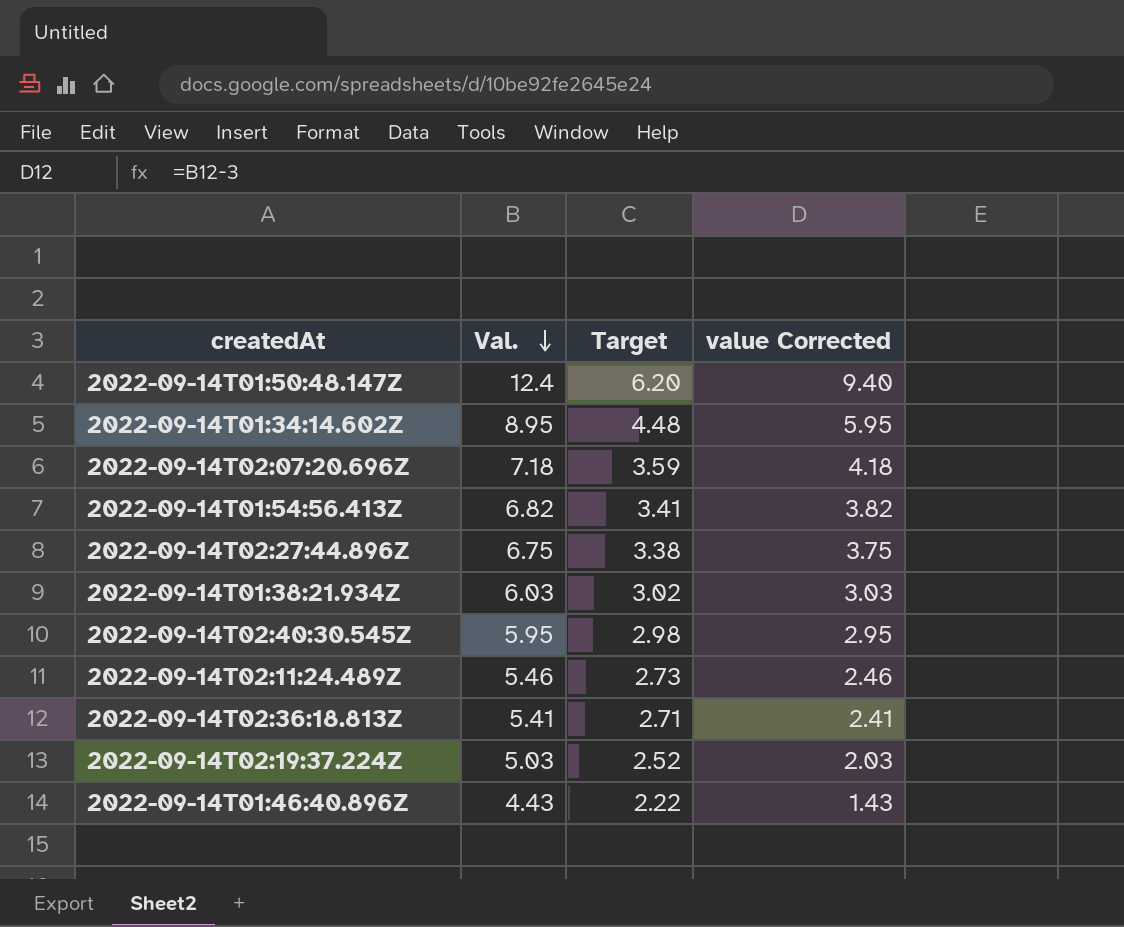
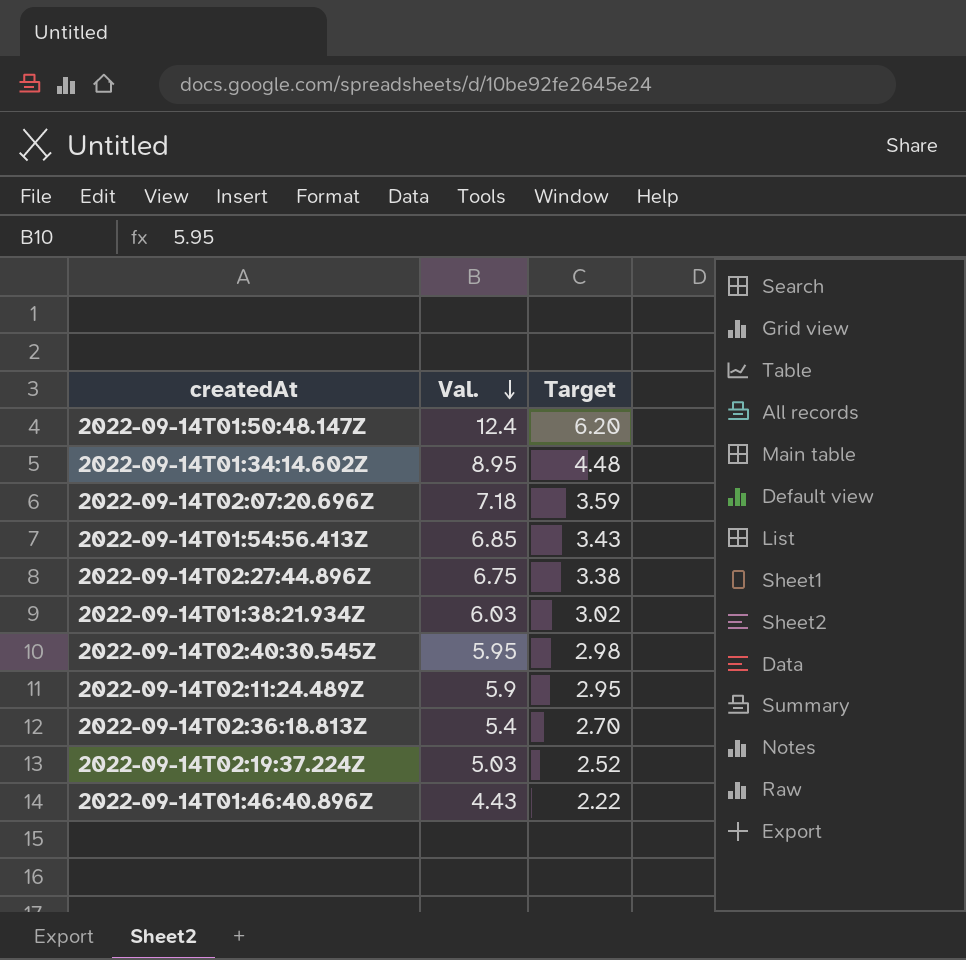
column value Corrected | formula: [Val.] - 3 -> none
2022-09-14T01:54:56.413Z | Val.: 6.82 -> 6.85
2022-09-14T01:54:56.413Z | Target: 3.41 -> 3.43
2022-09-14T02:11:24.489Z | Val.: 5.46 -> 5.9
2022-09-14T02:11:24.489Z | Target: 2.73 -> 2.95
2022-09-14T02:36:18.813Z | Val.: 5.41 -> 5.4
2022-09-14T02:36:18.813Z | Target: 2.71 -> 2.70

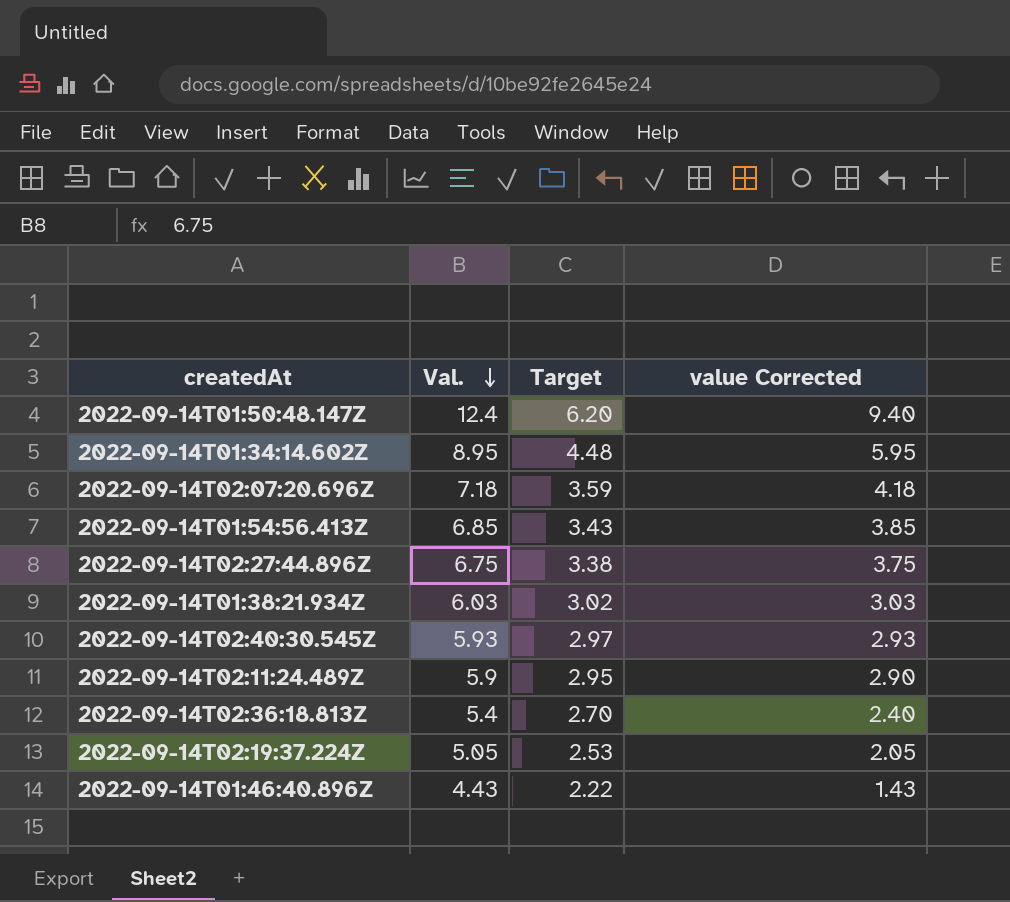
column value Corrected | formula: none -> [Val.] - 3
2022-09-14T02:40:30.545Z | Val.: 5.95 -> 5.93
2022-09-14T02:40:30.545Z | Target: 2.98 -> 2.97
2022-09-14T02:19:37.224Z | Val.: 5.03 -> 5.05
2022-09-14T02:19:37.224Z | Target: 2.52 -> 2.53

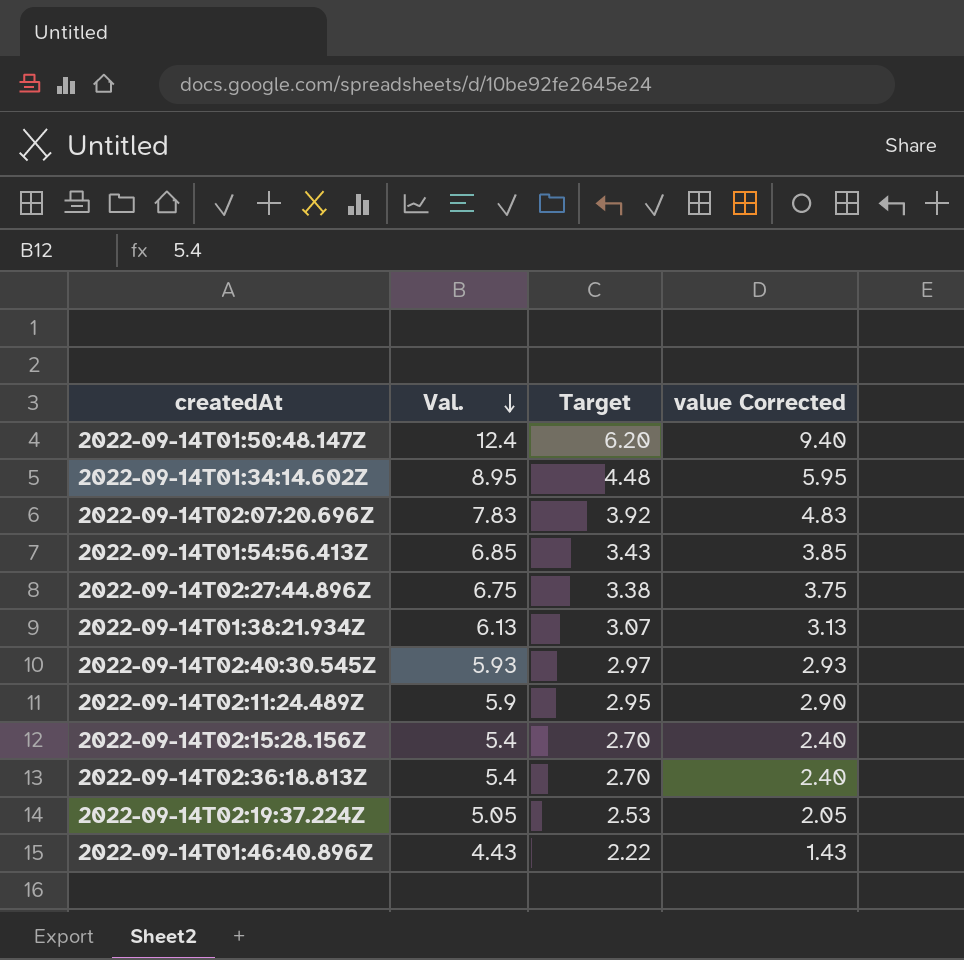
2022-09-14T02:07:20.696Z | Val.: 7.18 -> 7.83
2022-09-14T02:07:20.696Z | Target: 3.59 -> 3.92
2022-09-14T02:07:20.696Z | value Corrected: 4.18 -> 4.83
2022-09-14T01:38:21.934Z | Val.: 6.03 -> 6.13
2022-09-14T01:38:21.934Z | Target: 3.02 -> 3.07
2022-09-14T01:38:21.934Z | value Corrected: 3.03 -> 3.13
row 2022-09-14T02:15:28.156Z: none -> 5.4 | 2.70 | 2.40

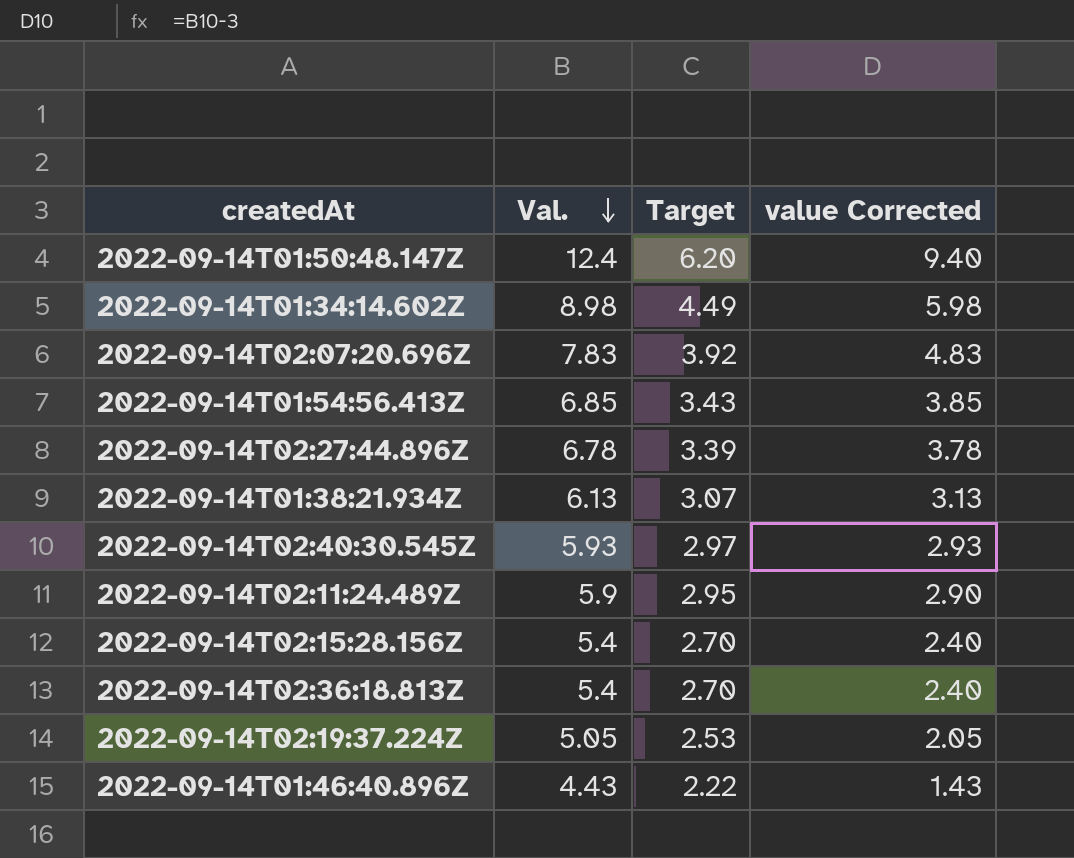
2022-09-14T01:34:14.602Z | Val.: 8.95 -> 8.98
2022-09-14T01:34:14.602Z | Target: 4.48 -> 4.49
2022-09-14T01:34:14.602Z | value Corrected: 5.95 -> 5.98
2022-09-14T02:27:44.896Z | Val.: 6.75 -> 6.78
2022-09-14T02:27:44.896Z | Target: 3.38 -> 3.39
2022-09-14T02:27:44.896Z | value Corrected: 3.75 -> 3.78

